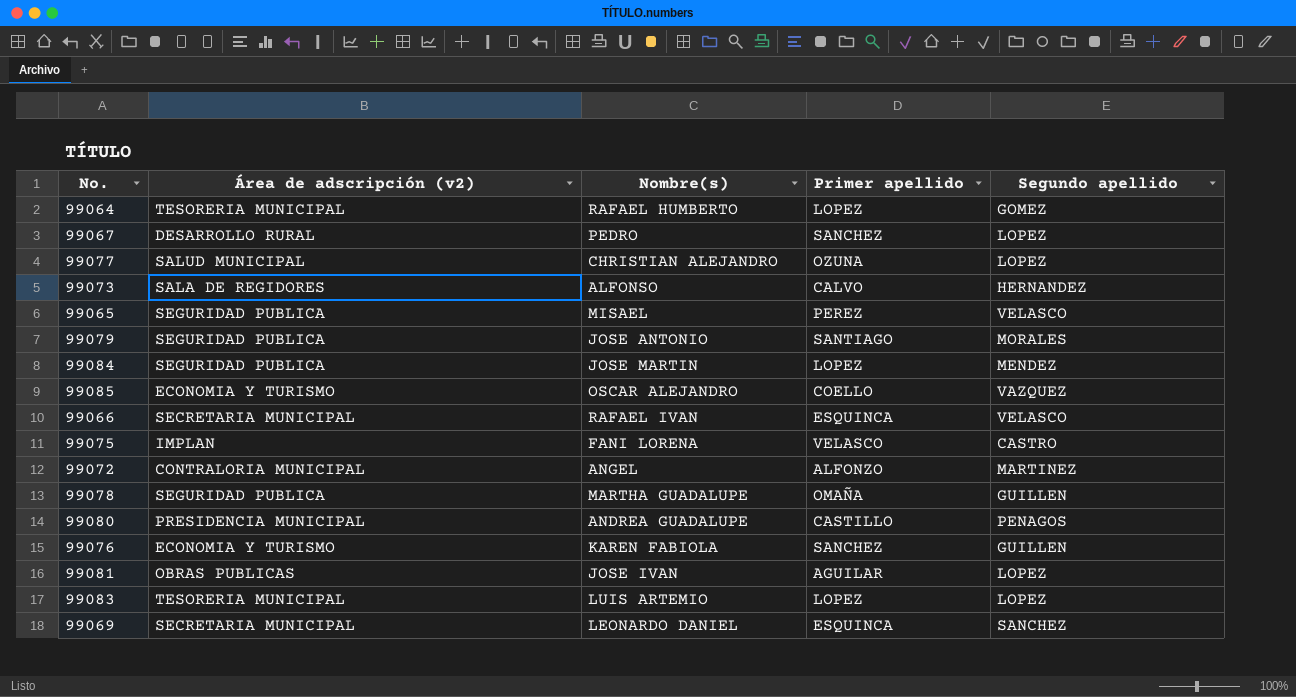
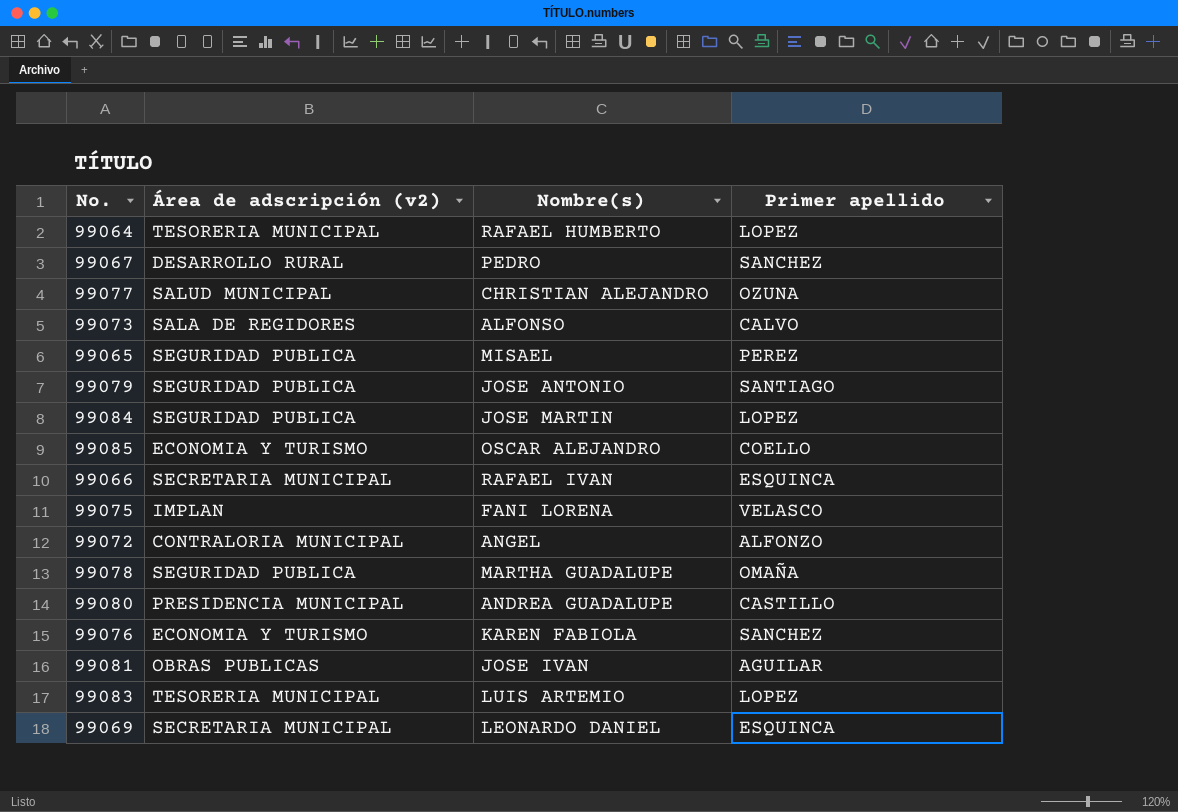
column Segundo apellido | position: 5 -> none

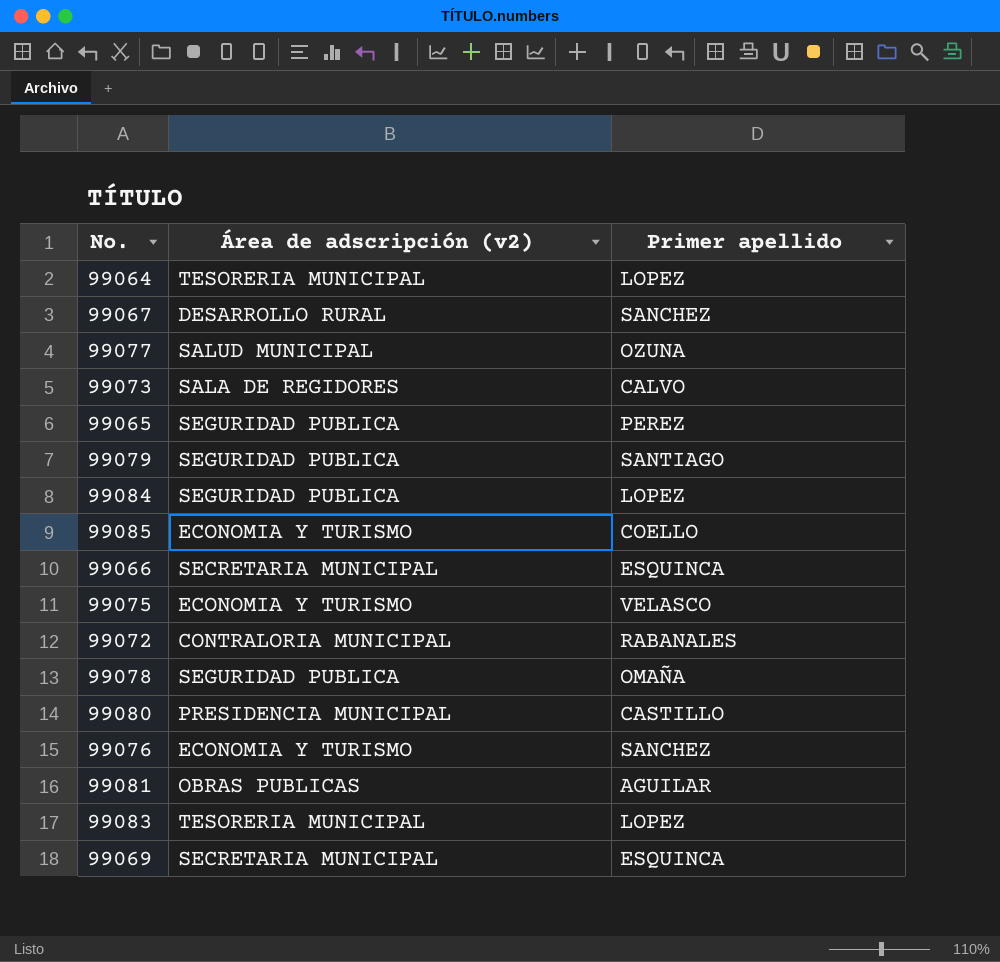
column Nombre(s) | position: 3 -> none
99075 | Área de adscripción (v2): IMPLAN -> ECONOMIA Y TURISMO
99072 | Primer apellido: ALFONZO -> RABANALES

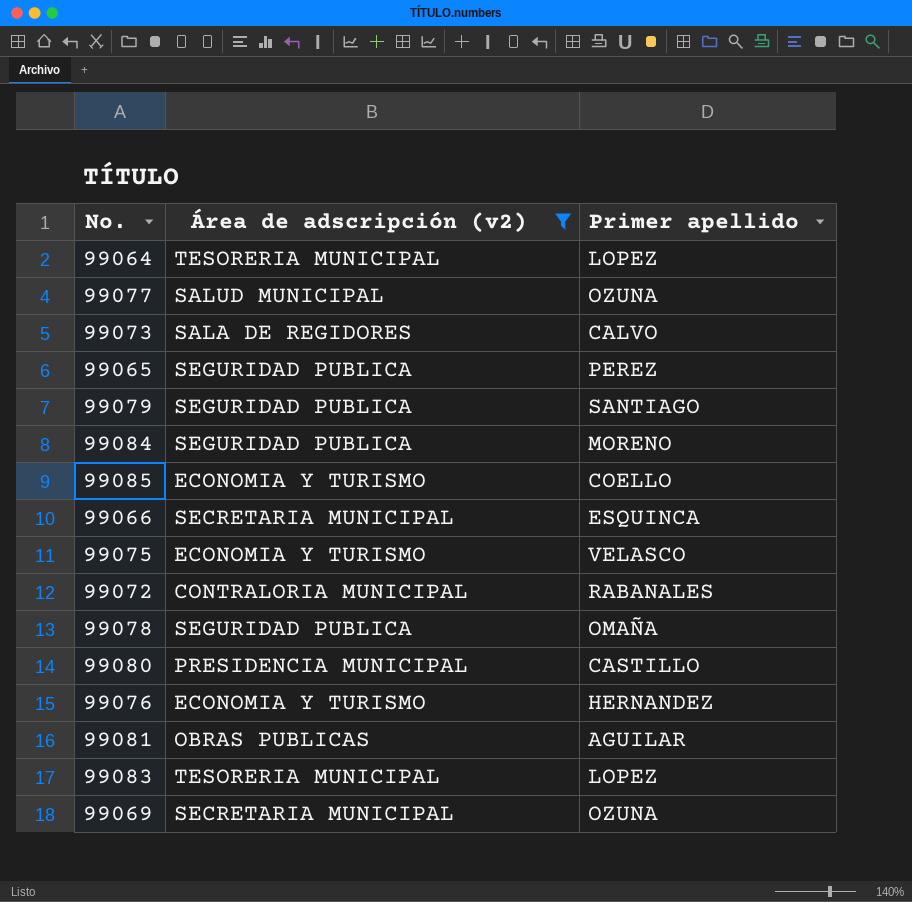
filter: none -> Área de adscripción (v2) != DESARROLLO RURAL
99084 | Primer apellido: LOPEZ -> MORENO
99076 | Primer apellido: SANCHEZ -> HERNANDEZ
99069 | Primer apellido: ESQUINCA -> OZUNA

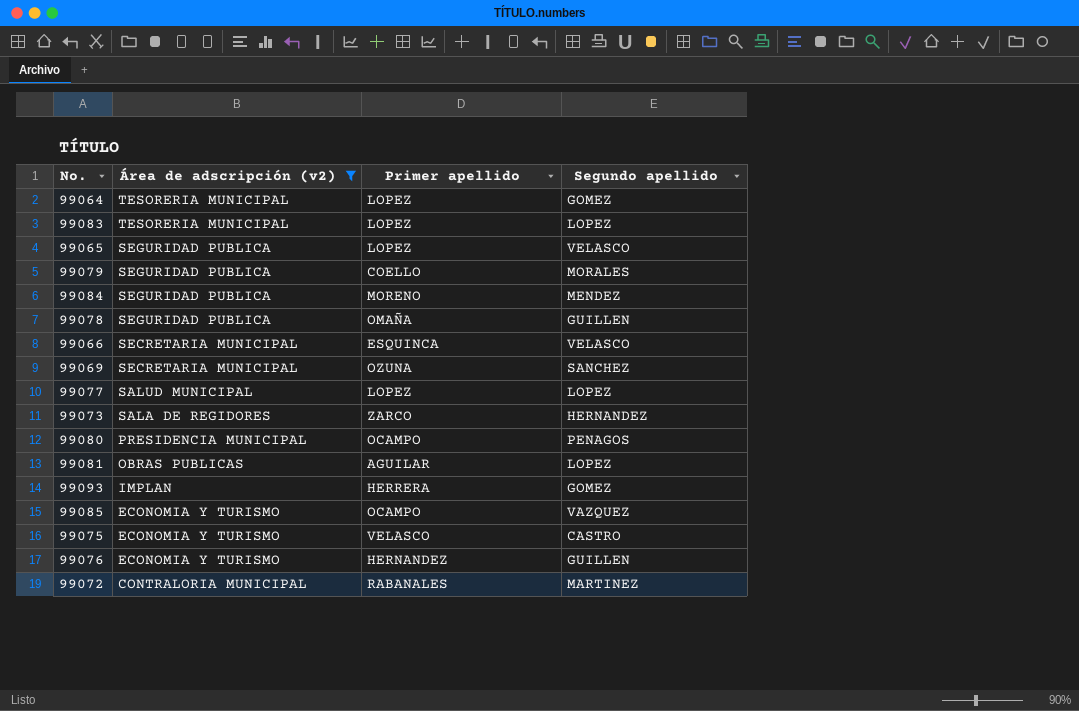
row order: none -> Área de adscripción (v2) descending
column Segundo apellido | position: none -> 4
99065 | Primer apellido: PEREZ -> LOPEZ
99079 | Primer apellido: SANTIAGO -> COELLO
99077 | Primer apellido: OZUNA -> LOPEZ
99073 | Primer apellido: CALVO -> ZARCO
99080 | Primer apellido: CASTILLO -> OCAMPO
row 99093: none -> IMPLAN | HERRERA | GOMEZ
99085 | Primer apellido: COELLO -> OCAMPO

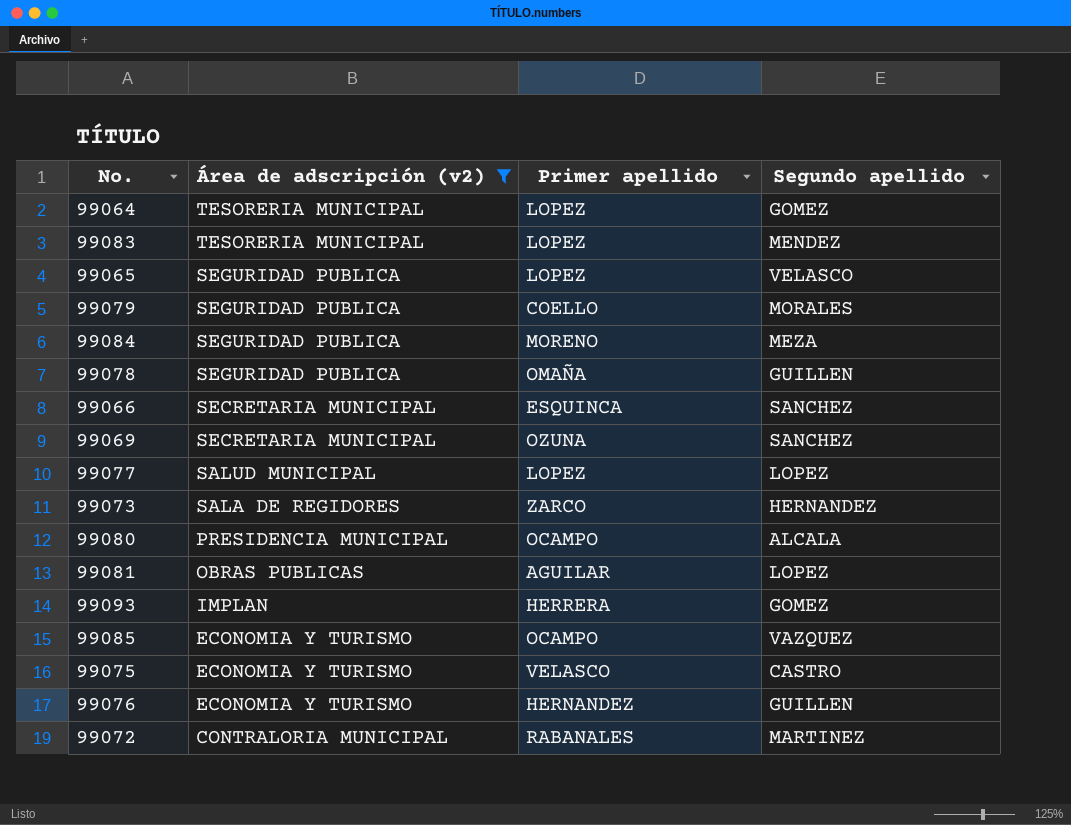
99083 | Segundo apellido: LOPEZ -> MENDEZ
99084 | Segundo apellido: MENDEZ -> MEZA
99066 | Segundo apellido: VELASCO -> SANCHEZ
99080 | Segundo apellido: PENAGOS -> ALCALA

